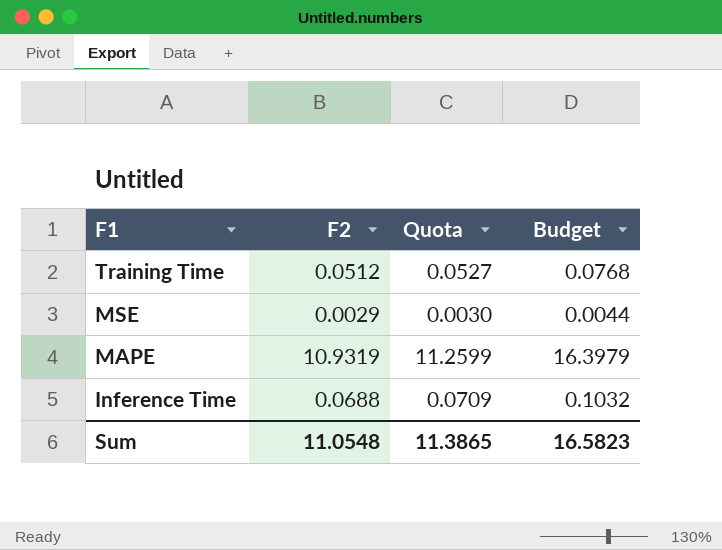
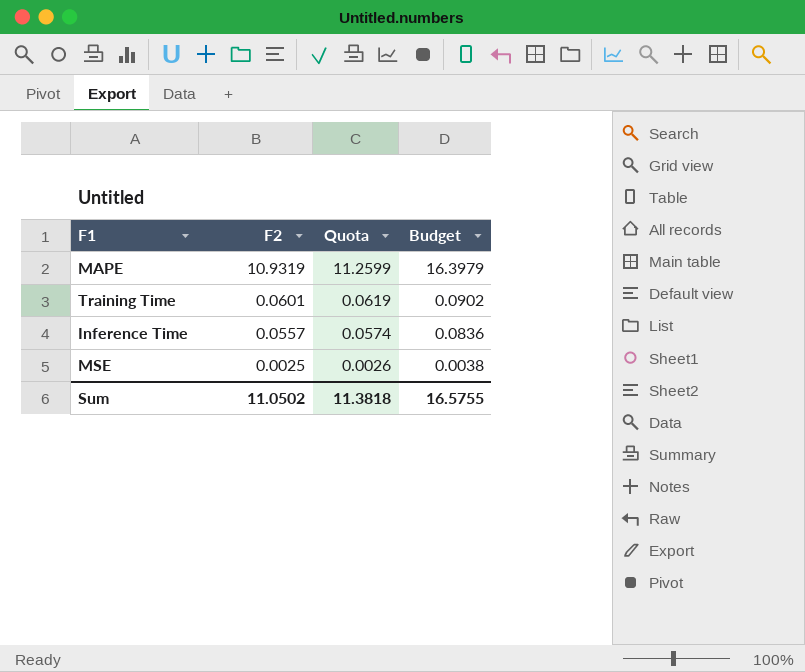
row order: F1 descending -> F2 descending
Training Time | F2: 0.0512 -> 0.0601
Training Time | Quota: 0.0527 -> 0.0619
Training Time | Budget: 0.0768 -> 0.0902
Inference Time | F2: 0.0688 -> 0.0557
Inference Time | Quota: 0.0709 -> 0.0574
Inference Time | Budget: 0.1032 -> 0.0836
MSE | F2: 0.0029 -> 0.0025
MSE | Quota: 0.0030 -> 0.0026
MSE | Budget: 0.0044 -> 0.0038
Sum | F2: 11.0548 -> 11.0502
Sum | Quota: 11.3865 -> 11.3818
Sum | Budget: 16.5823 -> 16.5755

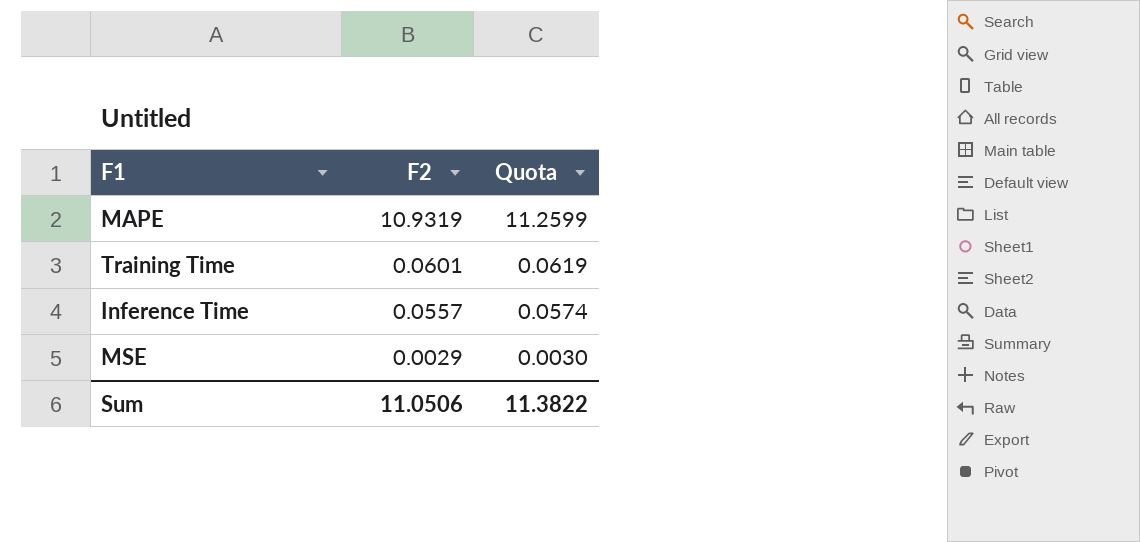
column Budget | formula: [F2] * 1.5 -> none
MSE | F2: 0.0025 -> 0.0029
MSE | Quota: 0.0026 -> 0.0030
Sum | F2: 11.0502 -> 11.0506
Sum | Quota: 11.3818 -> 11.3822

